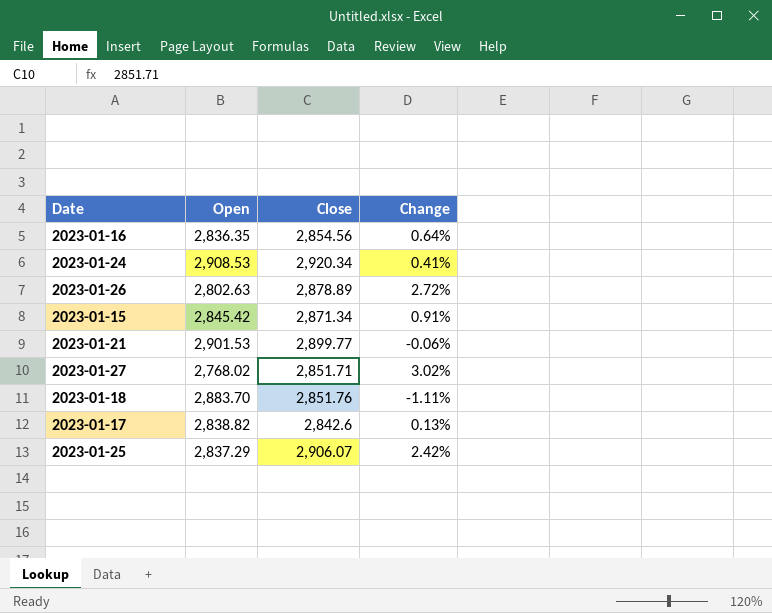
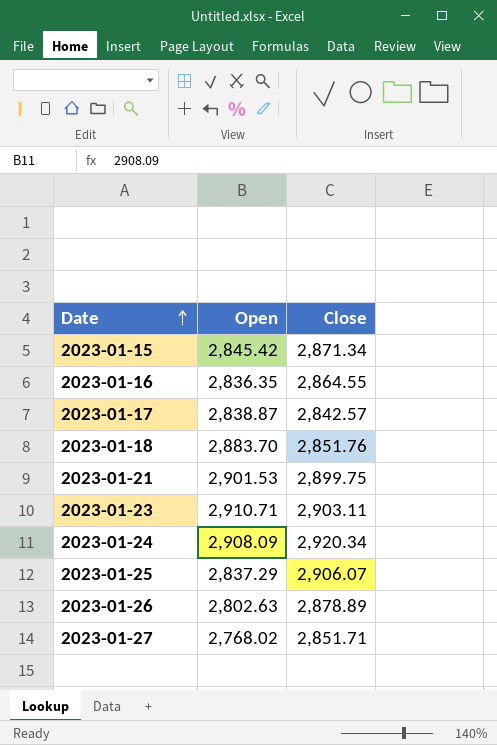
row order: none -> Date ascending
column Change | formula: ([Close] - [Open]) / [Open] -> none
2023-01-16 | Close: 2,854.56 -> 2,864.55
2023-01-17 | Open: 2,838.82 -> 2,838.87
2023-01-17 | Close: 2,842.6 -> 2,842.57
2023-01-21 | Close: 2,899.77 -> 2,899.75
row 2023-01-23: none -> 2,910.71 | 2,903.11
2023-01-24 | Open: 2,908.53 -> 2,908.09

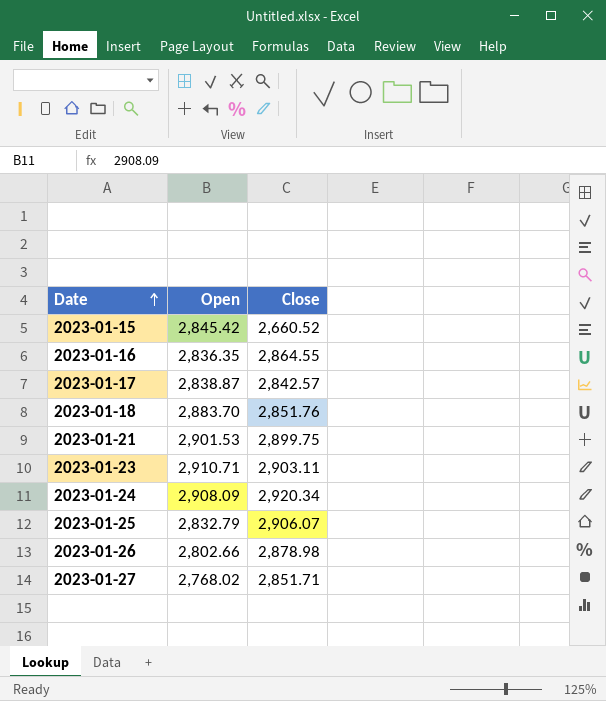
2023-01-15 | Close: 2,871.34 -> 2,660.52
2023-01-25 | Open: 2,837.29 -> 2,832.79
2023-01-26 | Open: 2,802.63 -> 2,802.66
2023-01-26 | Close: 2,878.89 -> 2,878.98

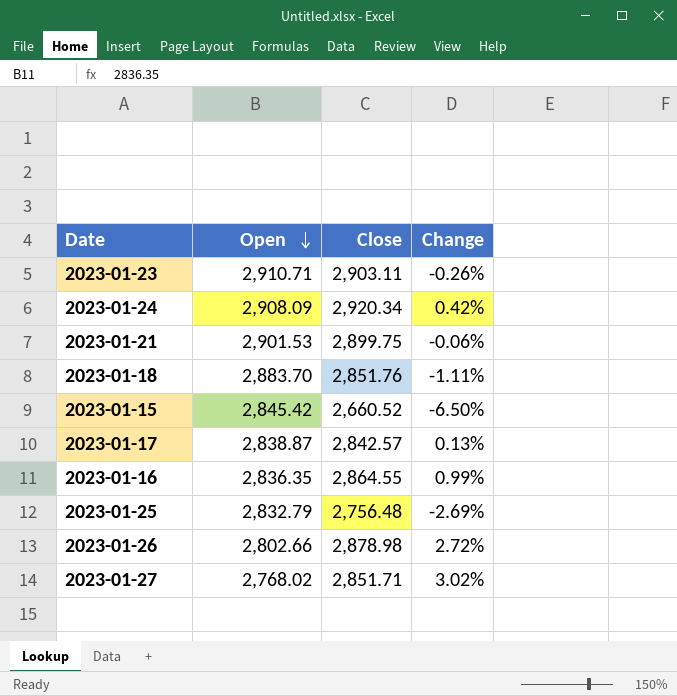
row order: Date ascending -> Open descending
column Change | formula: none -> ([Close] - [Open]) / [Open]
2023-01-25 | Close: 2,906.07 -> 2,756.48

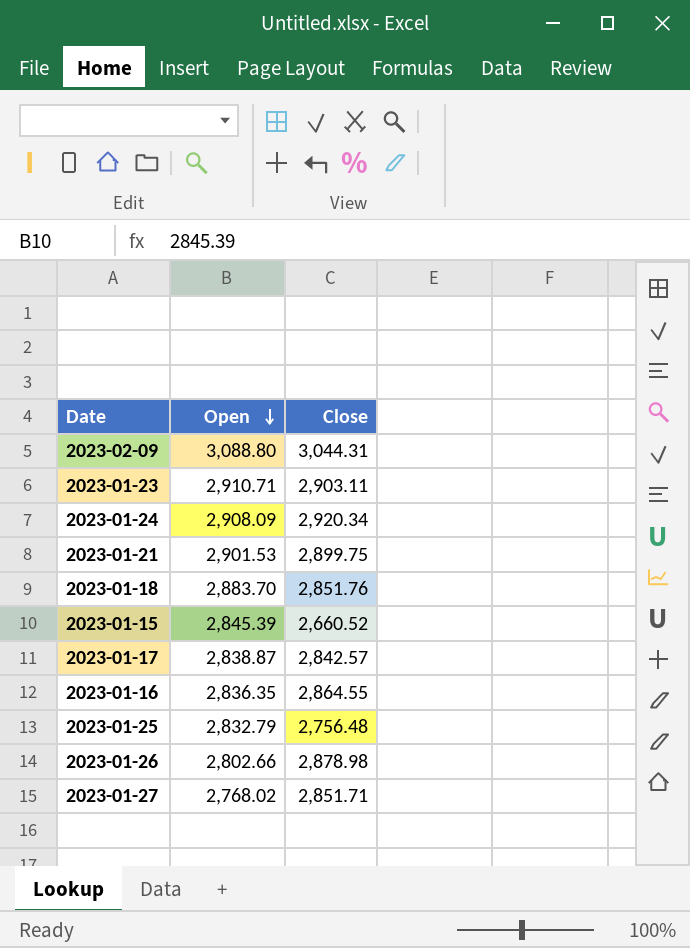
column Change | formula: ([Close] - [Open]) / [Open] -> none
row 2023-02-09: none -> 3,088.80 | 3,044.31
2023-01-15 | Open: 2,845.42 -> 2,845.39

